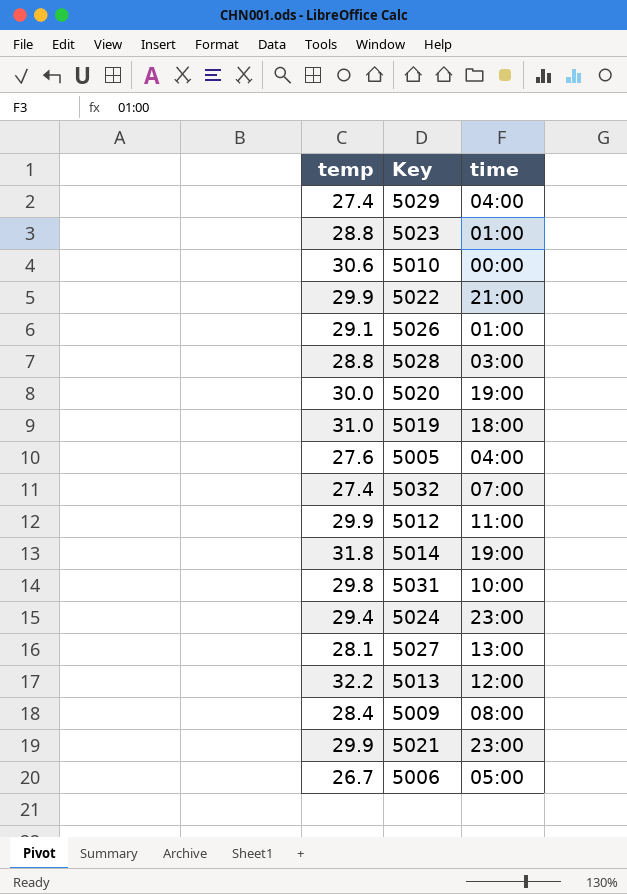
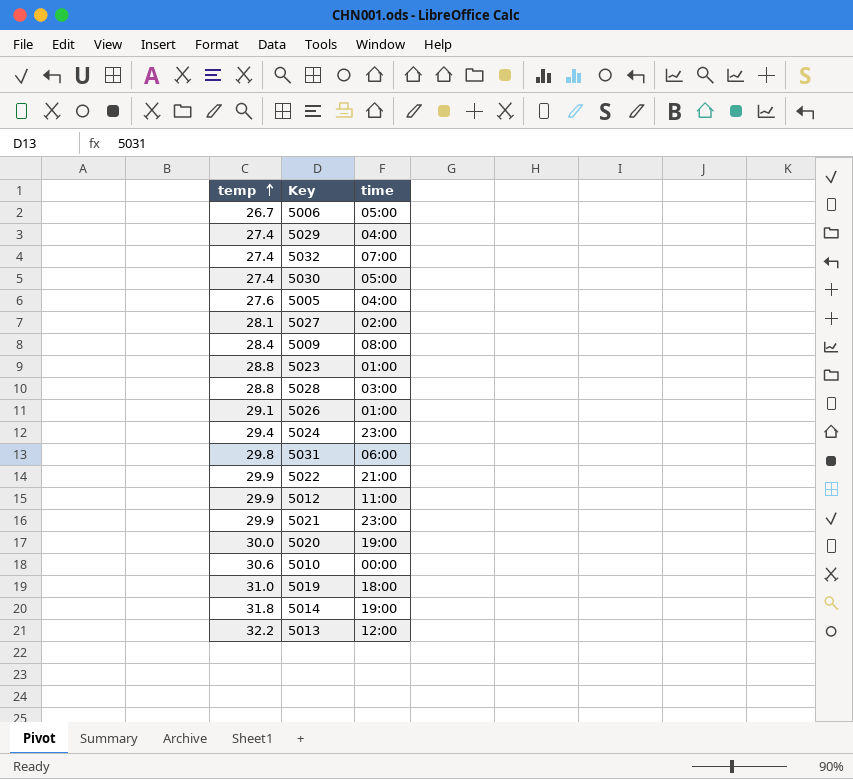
row order: none -> temp ascending
row 5030: none -> 27.4 | 05:00
5027 | time: 13:00 -> 02:00
5031 | time: 10:00 -> 06:00

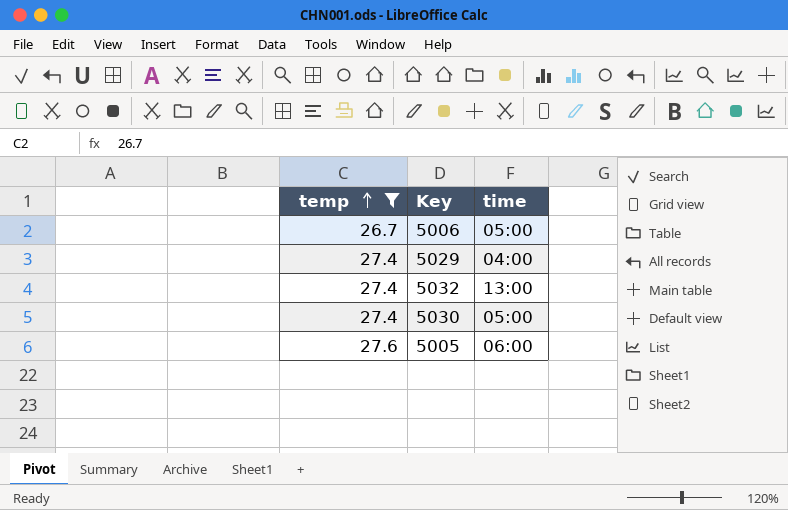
filter: none -> temp <= 27.6
5032 | time: 07:00 -> 13:00
5005 | time: 04:00 -> 06:00

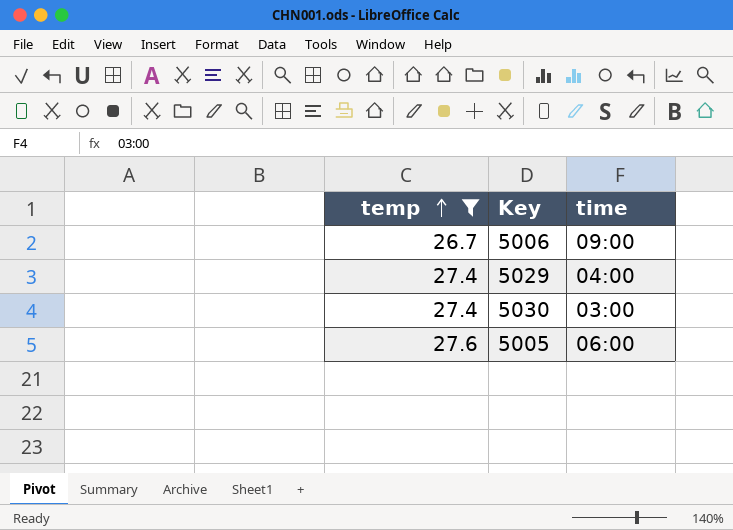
row 5032: 27.4 | 13:00 -> none
5006 | time: 05:00 -> 09:00
5030 | time: 05:00 -> 03:00

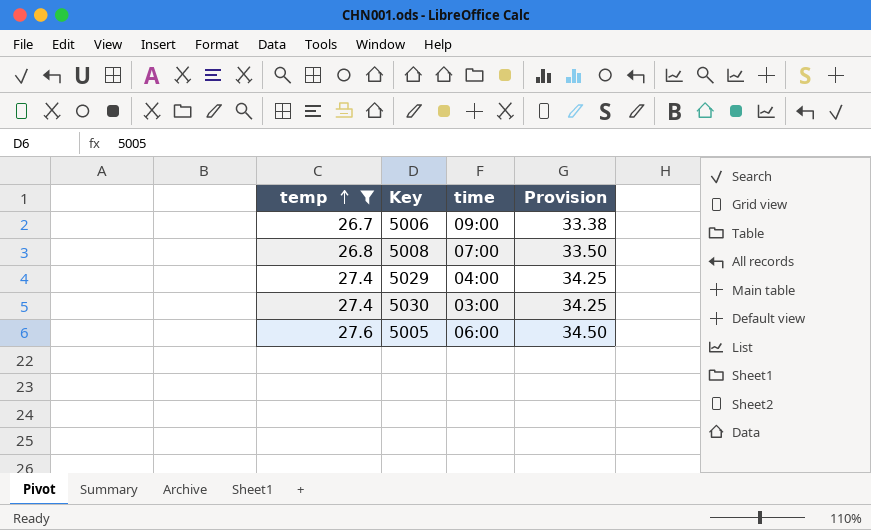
column Provision | formula: none -> [temp] * 1.25
row 5008: none -> 26.8 | 07:00 | 33.50

